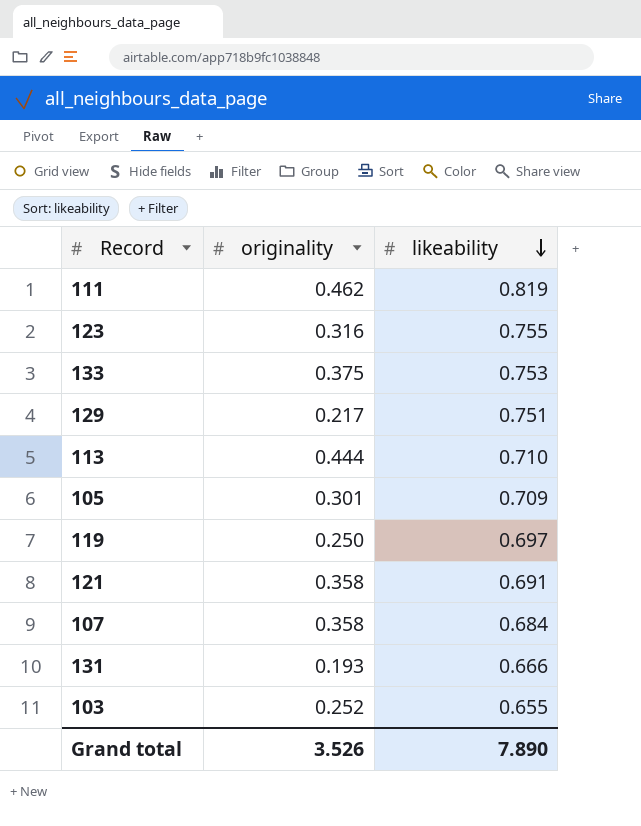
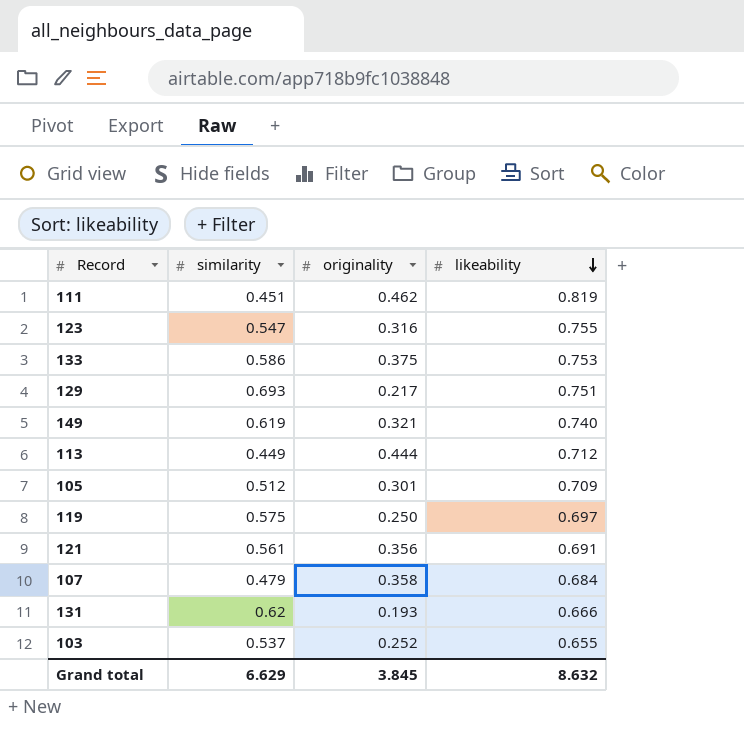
column similarity | position: none -> 2
row 149: none -> 0.619 | 0.321 | 0.740
113 | likeability: 0.710 -> 0.712
121 | originality: 0.358 -> 0.356
Grand total | originality: 3.526 -> 3.845
Grand total | likeability: 7.890 -> 8.632

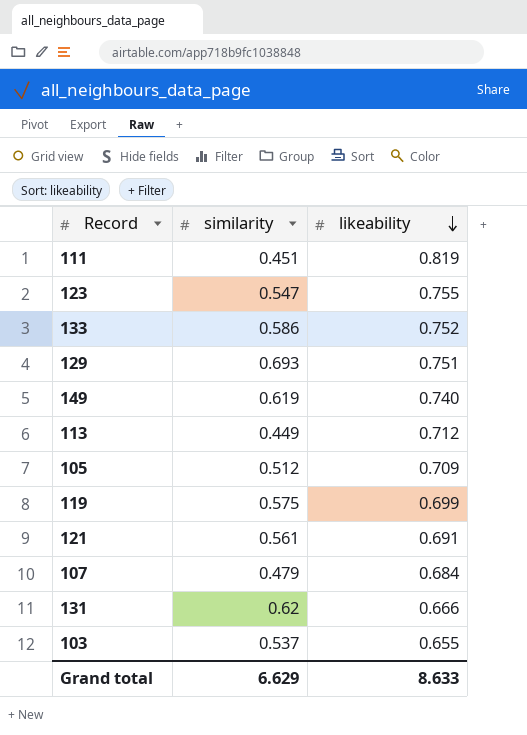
column originality | position: 3 -> none
133 | likeability: 0.753 -> 0.752
119 | likeability: 0.697 -> 0.699
Grand total | likeability: 8.632 -> 8.633

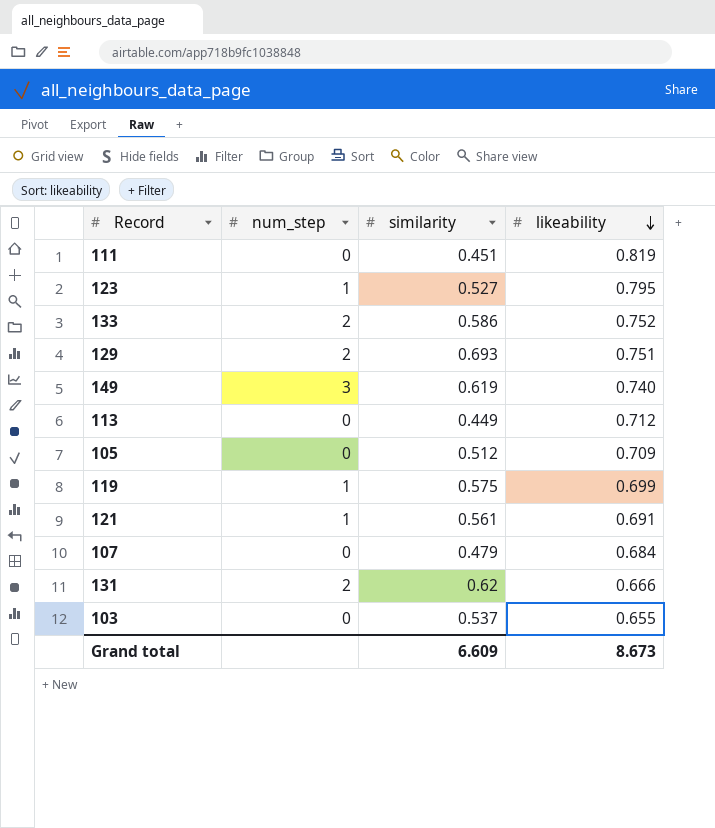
column num_step | position: none -> 2
123 | similarity: 0.547 -> 0.527
123 | likeability: 0.755 -> 0.795
Grand total | similarity: 6.629 -> 6.609
Grand total | likeability: 8.633 -> 8.673

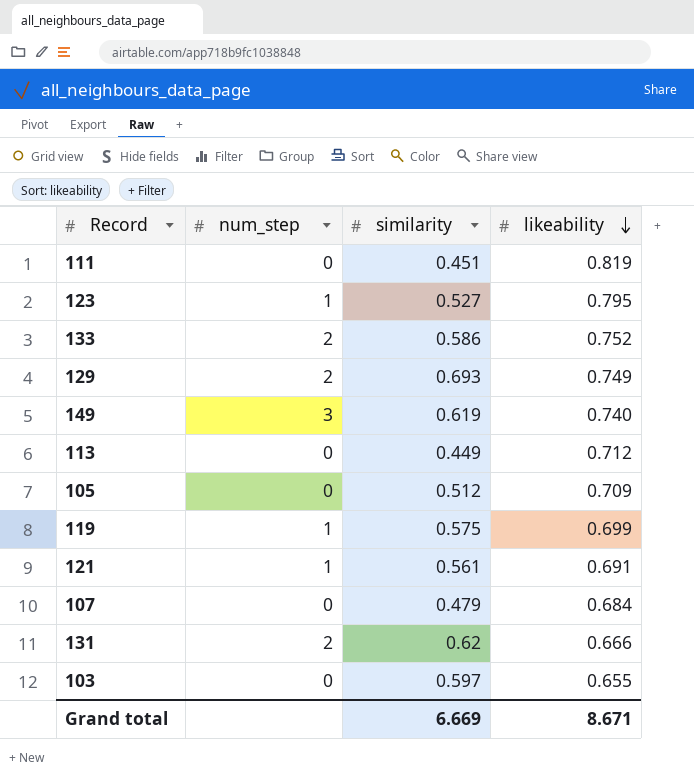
129 | likeability: 0.751 -> 0.749
103 | similarity: 0.537 -> 0.597
Grand total | similarity: 6.609 -> 6.669
Grand total | likeability: 8.673 -> 8.671

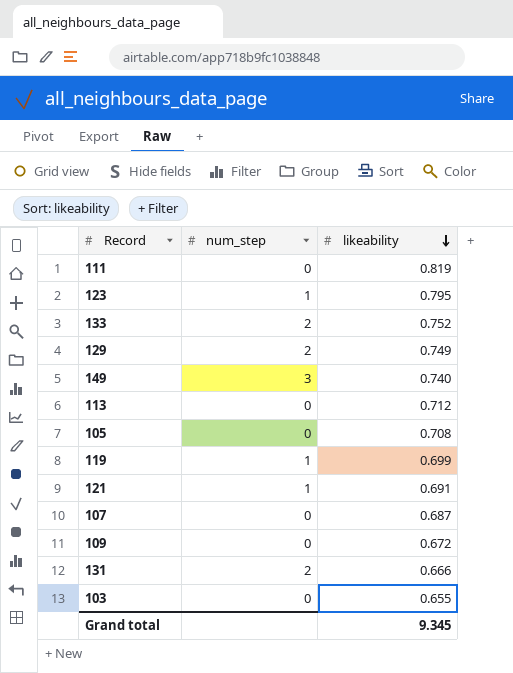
column similarity | position: 3 -> none
105 | likeability: 0.709 -> 0.708
107 | likeability: 0.684 -> 0.687
row 109: none -> 0 | 0.672
Grand total | likeability: 8.671 -> 9.345

